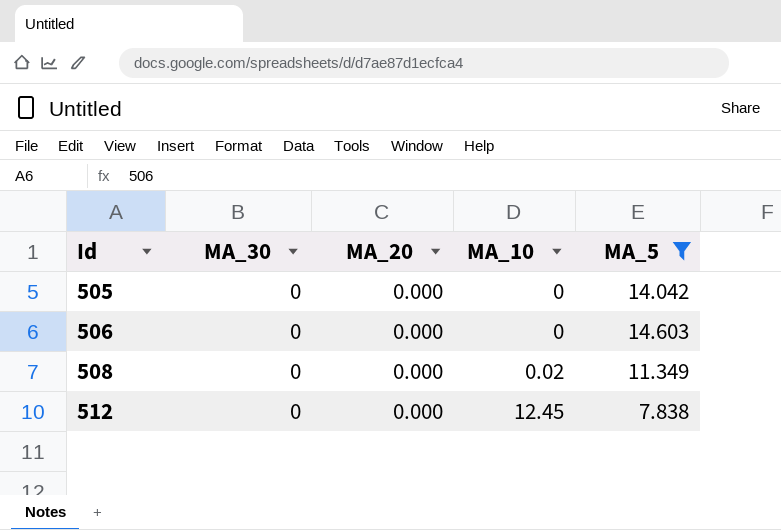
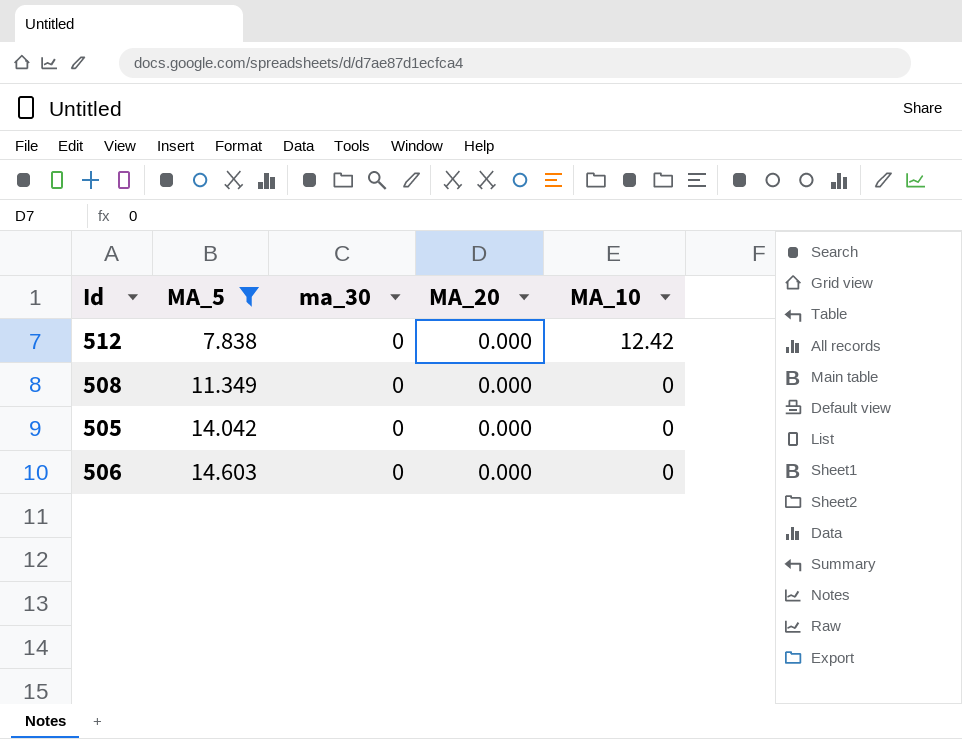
row order: Id ascending -> MA_5 ascending
column MA_5 | position: 5 -> 2
column name: MA_30 -> ma_30
512 | MA_10: 12.45 -> 12.42
508 | MA_10: 0.02 -> 0

